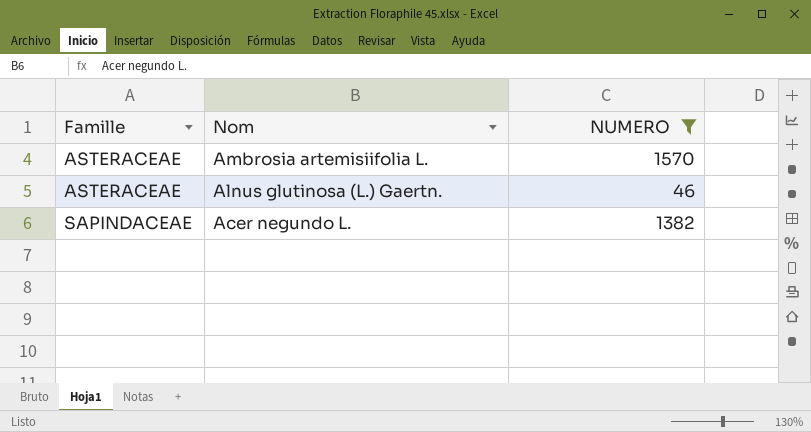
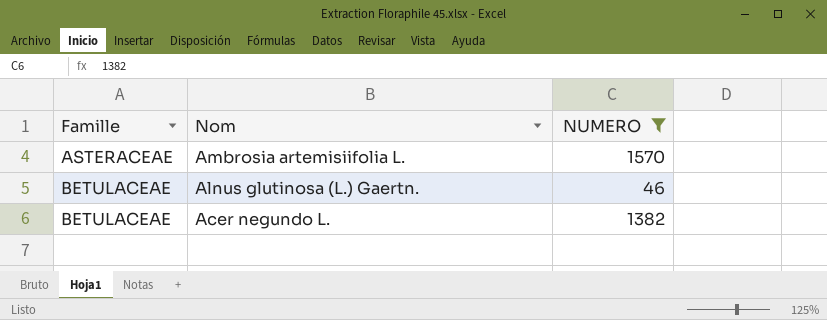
Alnus glutinosa (L.) Gaertn. | Famille: ASTERACEAE -> BETULACEAE
Acer negundo L. | Famille: SAPINDACEAE -> BETULACEAE

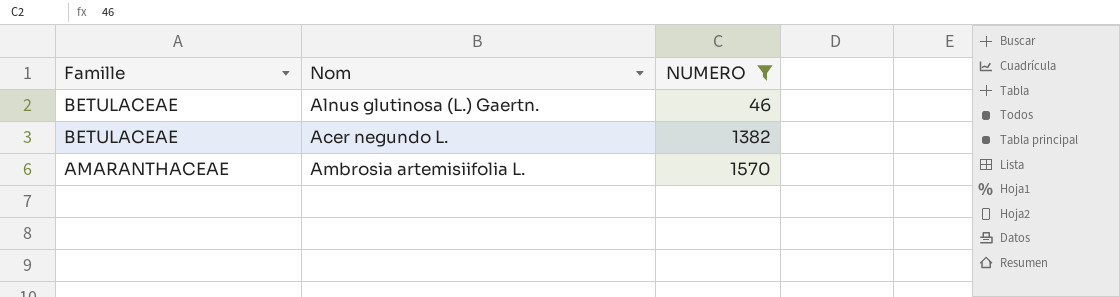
row order: Famille ascending -> Famille descending
Ambrosia artemisiifolia L. | Famille: ASTERACEAE -> AMARANTHACEAE

